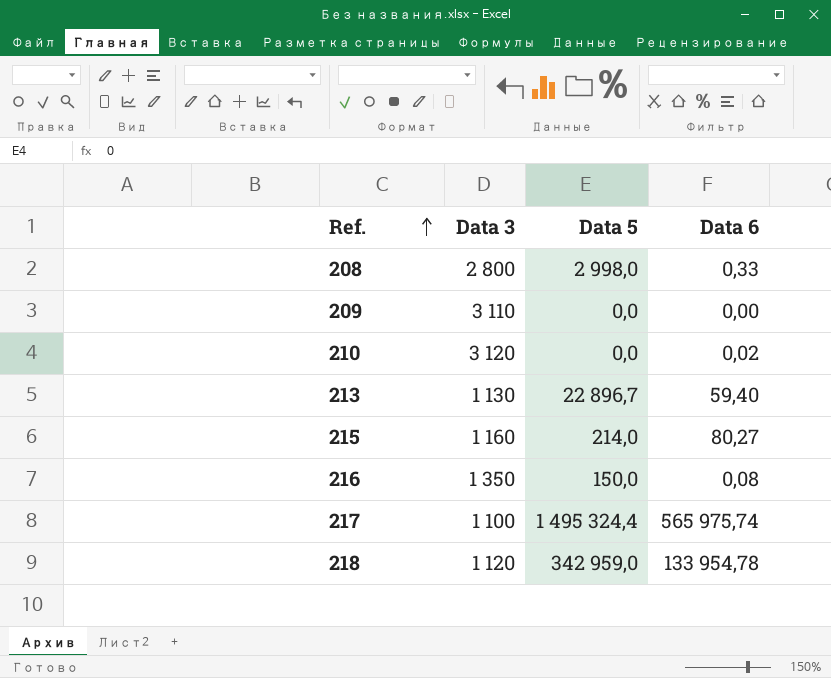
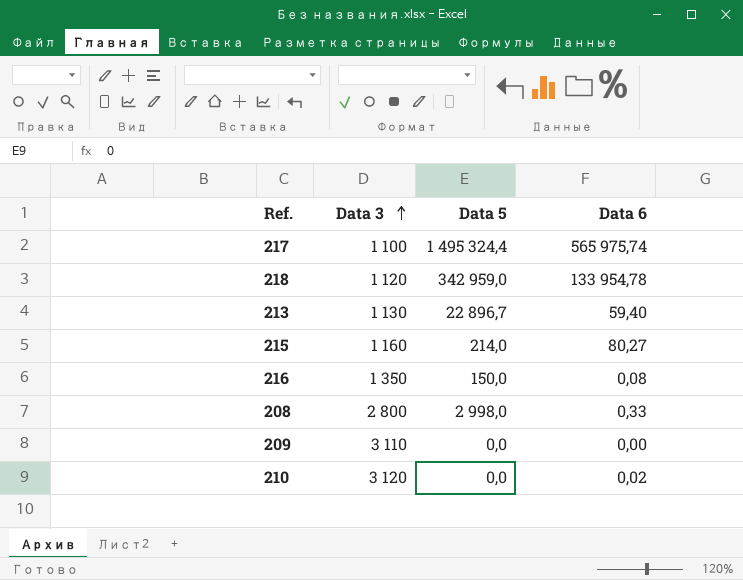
row order: Ref. ascending -> Data 3 ascending

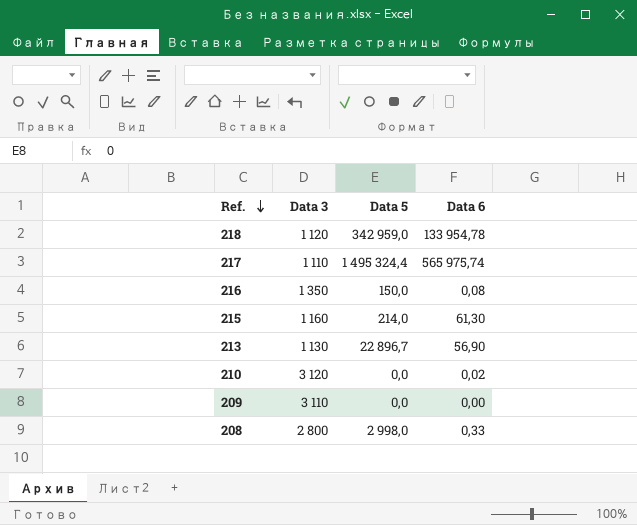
row order: Data 3 ascending -> Ref. descending
217 | Data 3: 1 100 -> 1 110
215 | Data 6: 80,27 -> 61,30
213 | Data 6: 59,40 -> 56,90

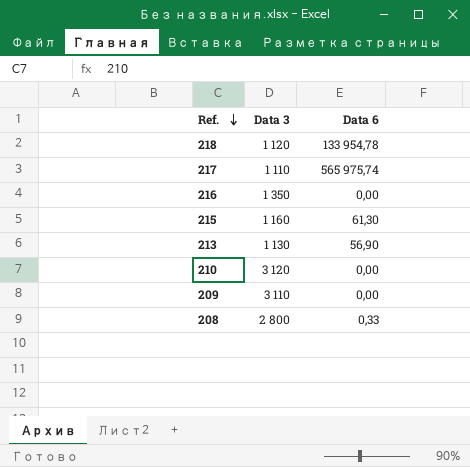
column Data 5 | position: 3 -> none
216 | Data 6: 0,08 -> 0,00
210 | Data 6: 0,02 -> 0,00

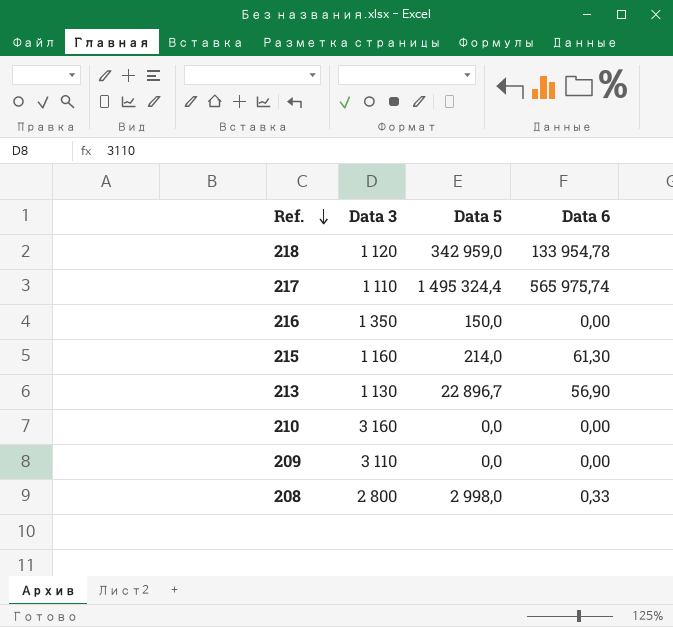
column Data 5 | position: none -> 3
210 | Data 3: 3 120 -> 3 160

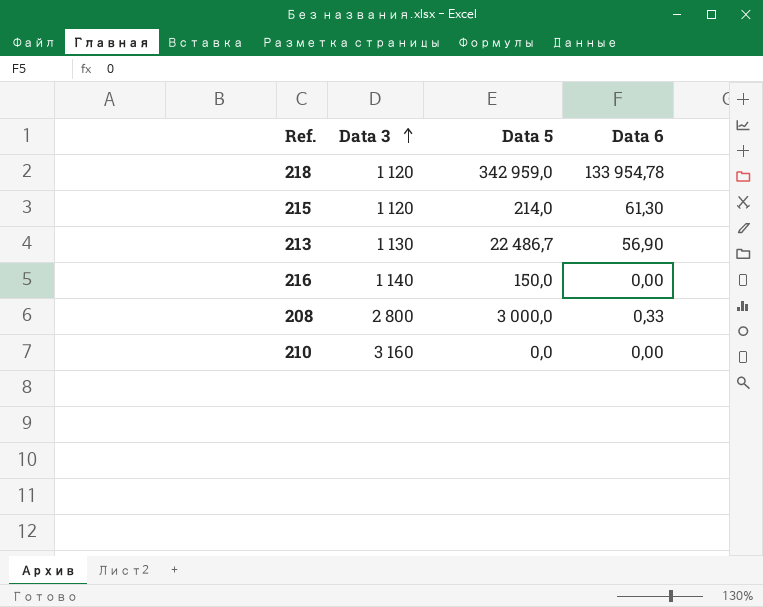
row order: Ref. descending -> Data 3 ascending
row 217: 1 110 | 1 495 324,4 | 565 975,74 -> none
row 209: 3 110 | 0,0 | 0,00 -> none
215 | Data 3: 1 160 -> 1 120
213 | Data 5: 22 896,7 -> 22 486,7
216 | Data 3: 1 350 -> 1 140
208 | Data 5: 2 998,0 -> 3 000,0

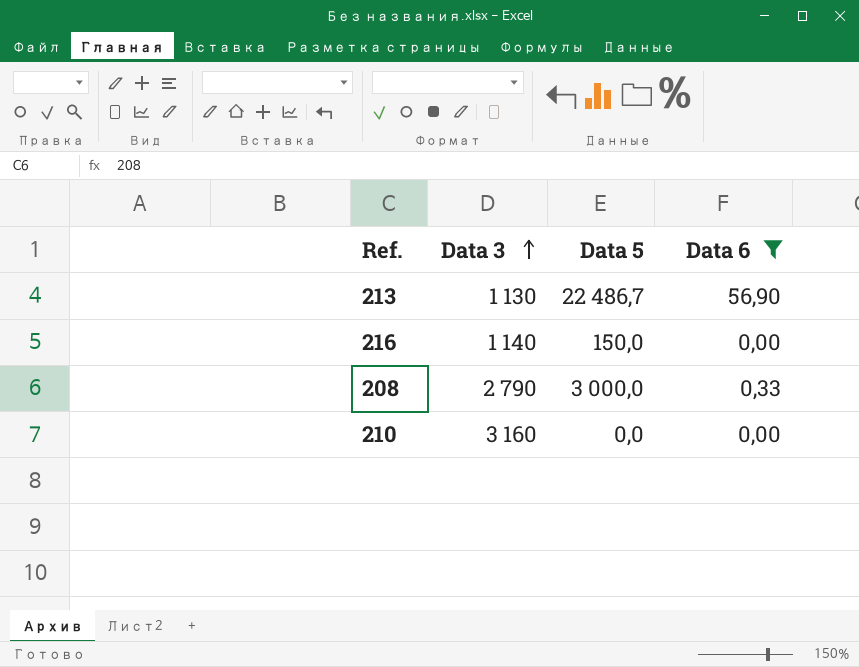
filter: none -> Data 6 <= 56,90
208 | Data 3: 2 800 -> 2 790

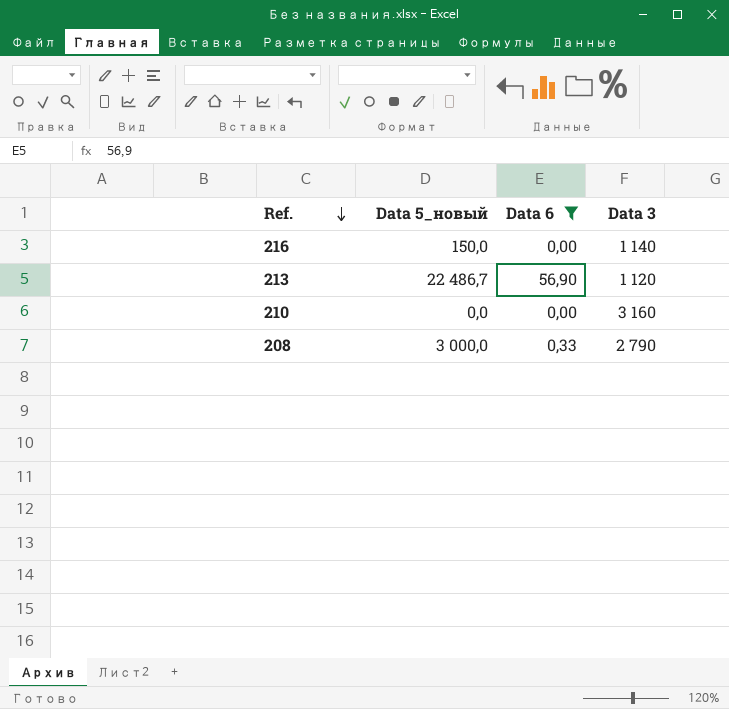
row order: Data 3 ascending -> Ref. descending
column name: Data 5 -> Data 5_новый
column Data 3 | position: 2 -> 4
213 | Data 3: 1 130 -> 1 120

